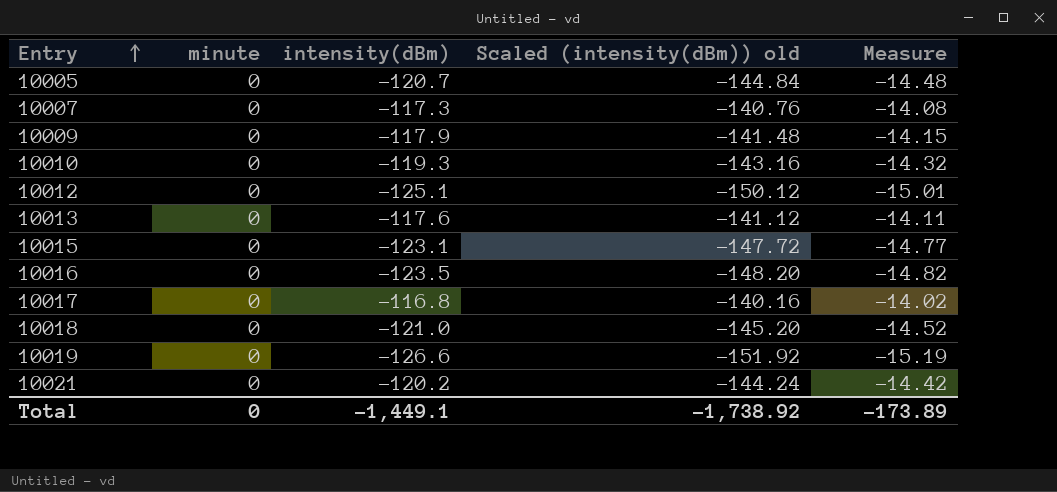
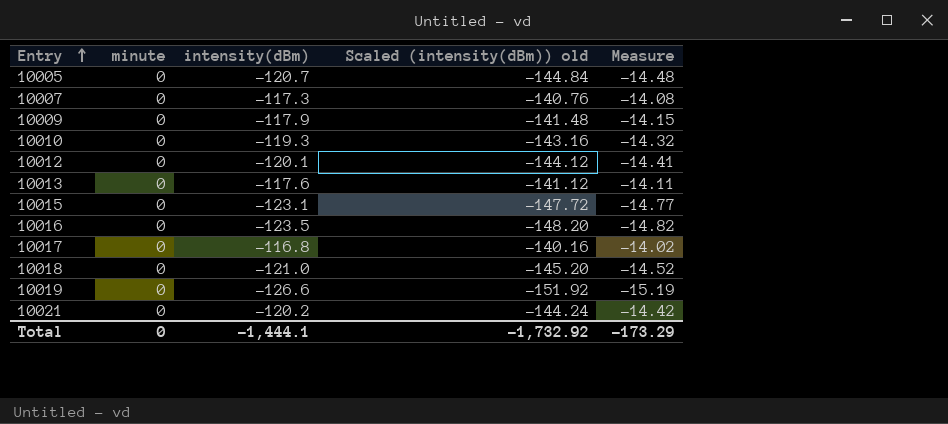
10012 | intensity(dBm): -125.1 -> -120.1
10012 | Scaled (intensity(dBm)) old: -150.12 -> -144.12
10012 | Measure: -15.01 -> -14.41
Total | intensity(dBm): -1,449.1 -> -1,444.1
Total | Scaled (intensity(dBm)) old: -1,738.92 -> -1,732.92
Total | Measure: -173.89 -> -173.29

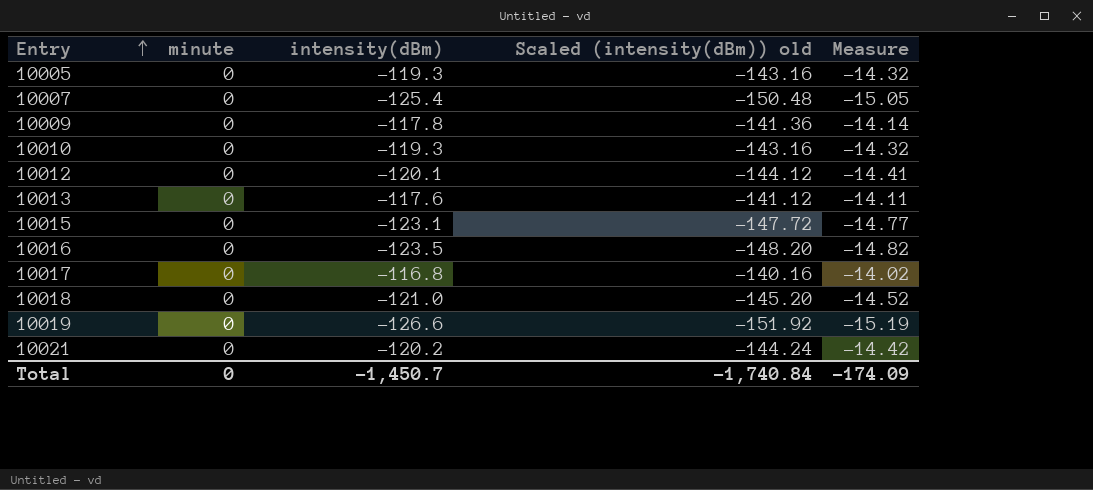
10005 | intensity(dBm): -120.7 -> -119.3
10005 | Scaled (intensity(dBm)) old: -144.84 -> -143.16
10005 | Measure: -14.48 -> -14.32
10007 | intensity(dBm): -117.3 -> -125.4
10007 | Scaled (intensity(dBm)) old: -140.76 -> -150.48
10007 | Measure: -14.08 -> -15.05
10009 | intensity(dBm): -117.9 -> -117.8
10009 | Scaled (intensity(dBm)) old: -141.48 -> -141.36
10009 | Measure: -14.15 -> -14.14
Total | intensity(dBm): -1,444.1 -> -1,450.7
Total | Scaled (intensity(dBm)) old: -1,732.92 -> -1,740.84
Total | Measure: -173.29 -> -174.09

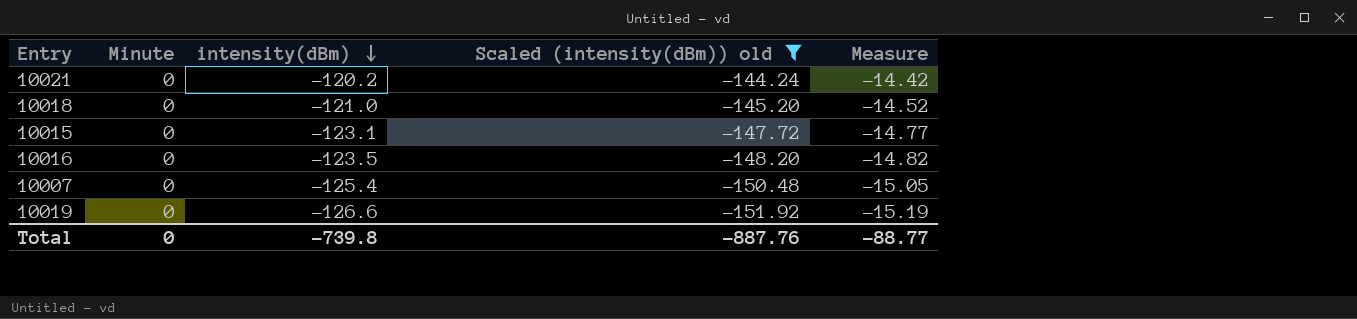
filter: none -> Scaled (intensity(dBm)) old <= -144.24
row order: Entry ascending -> intensity(dBm) descending
column name: minute -> Minute
Total | intensity(dBm): -1,450.7 -> -739.8
Total | Scaled (intensity(dBm)) old: -1,740.84 -> -887.76
Total | Measure: -174.09 -> -88.77

